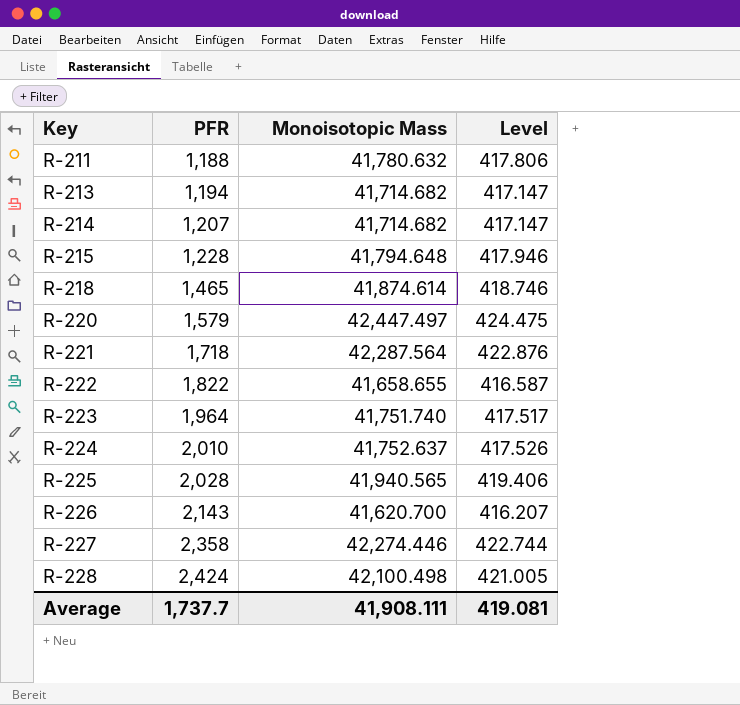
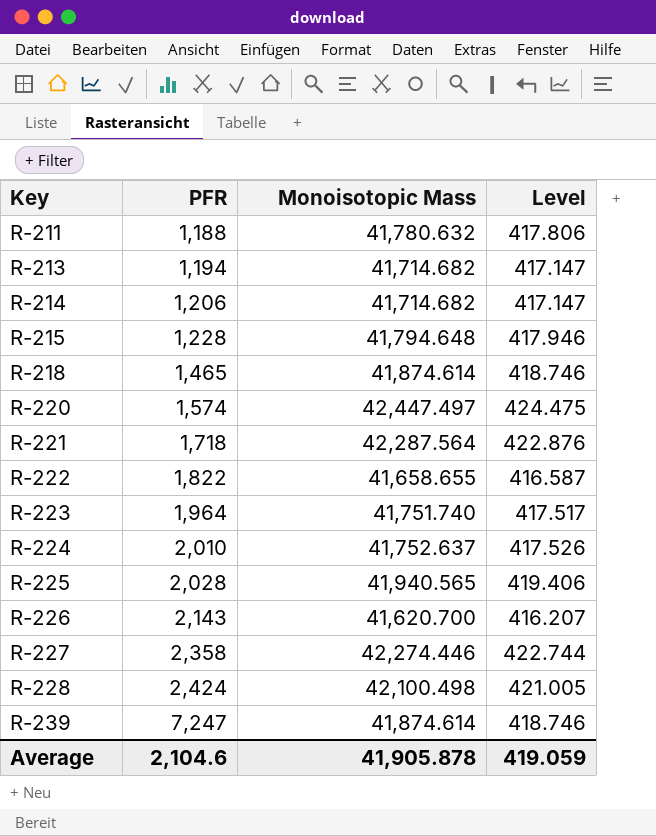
R-214 | PFR: 1,207 -> 1,206
R-220 | PFR: 1,579 -> 1,574
row R-239: none -> 7,247 | 41,874.614 | 418.746
Average | PFR: 1,737.7 -> 2,104.6
Average | Monoisotopic Mass: 41,908.111 -> 41,905.878
Average | Level: 419.081 -> 419.059

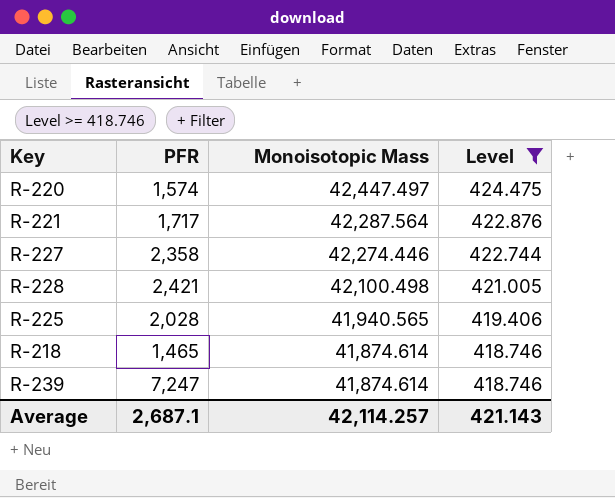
filter: none -> Level >= 418.746
row order: Key ascending -> Monoisotopic Mass descending
R-221 | PFR: 1,718 -> 1,717
R-228 | PFR: 2,424 -> 2,421
Average | PFR: 2,104.6 -> 2,687.1
Average | Monoisotopic Mass: 41,905.878 -> 42,114.257
Average | Level: 419.059 -> 421.143

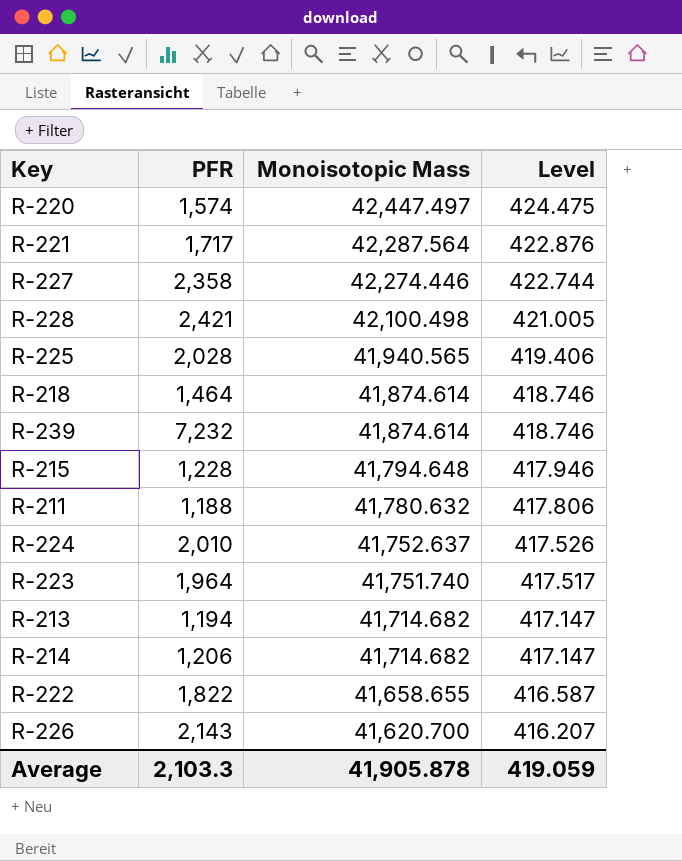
filter: Level >= 418.746 -> none
R-218 | PFR: 1,465 -> 1,464
R-239 | PFR: 7,247 -> 7,232
Average | PFR: 2,687.1 -> 2,103.3
Average | Monoisotopic Mass: 42,114.257 -> 41,905.878
Average | Level: 421.143 -> 419.059

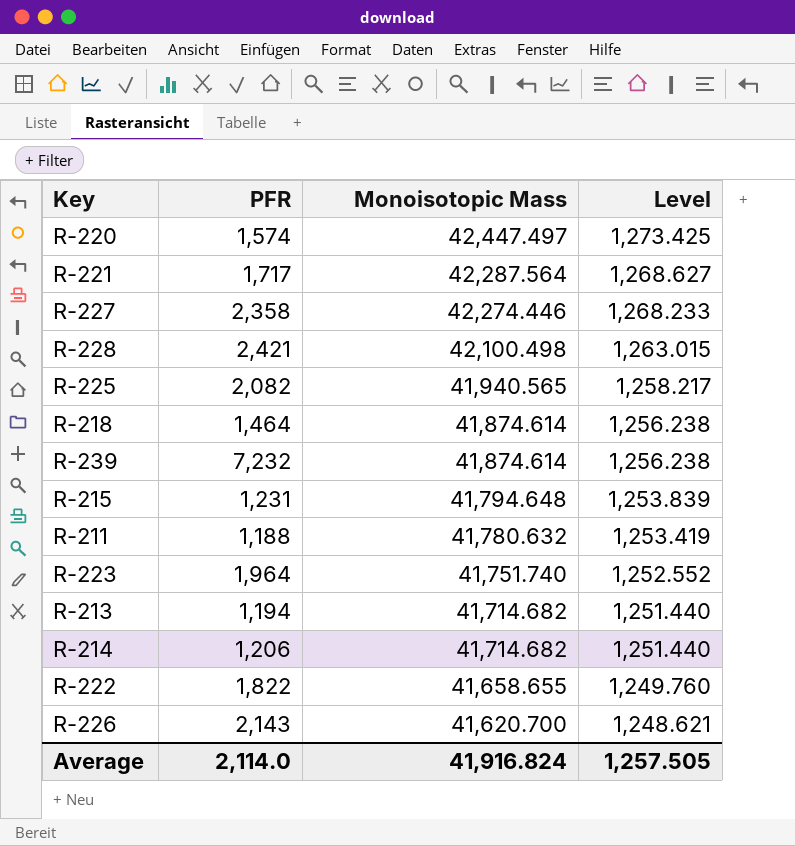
column Level | formula: [Monoisotopic Mass] * 0.01 -> [Monoisotopic Mass] * 0.03
row R-224: 2,010 | 41,752.637 | 417.526 -> none
R-225 | PFR: 2,028 -> 2,082
R-215 | PFR: 1,228 -> 1,231
Average | PFR: 2,103.3 -> 2,114.0
Average | Monoisotopic Mass: 41,905.878 -> 41,916.824
Average | Level: 419.059 -> 1,257.505

